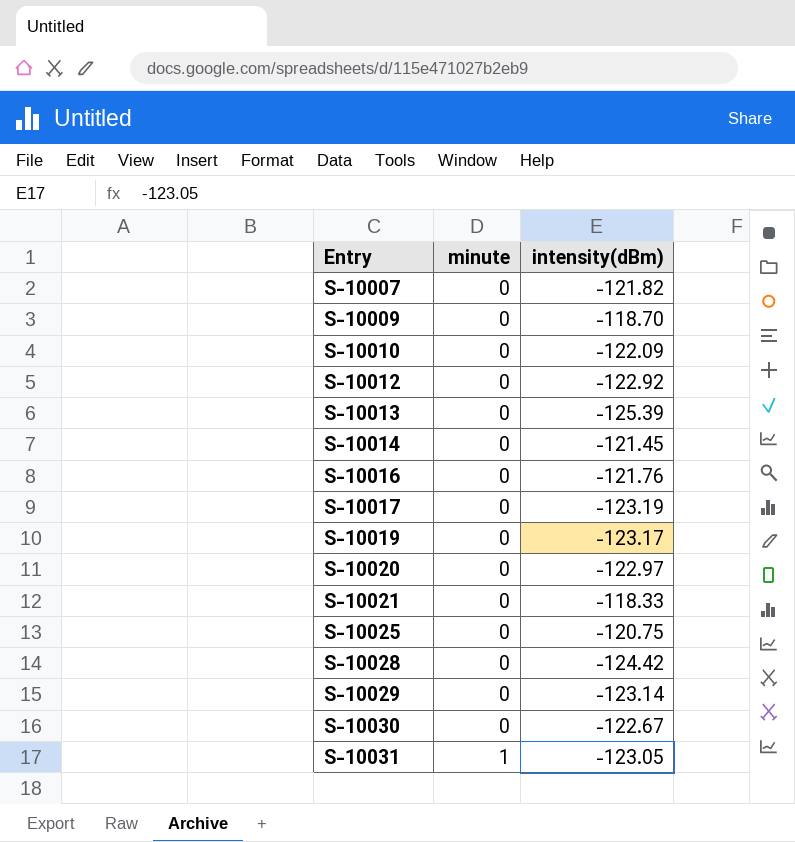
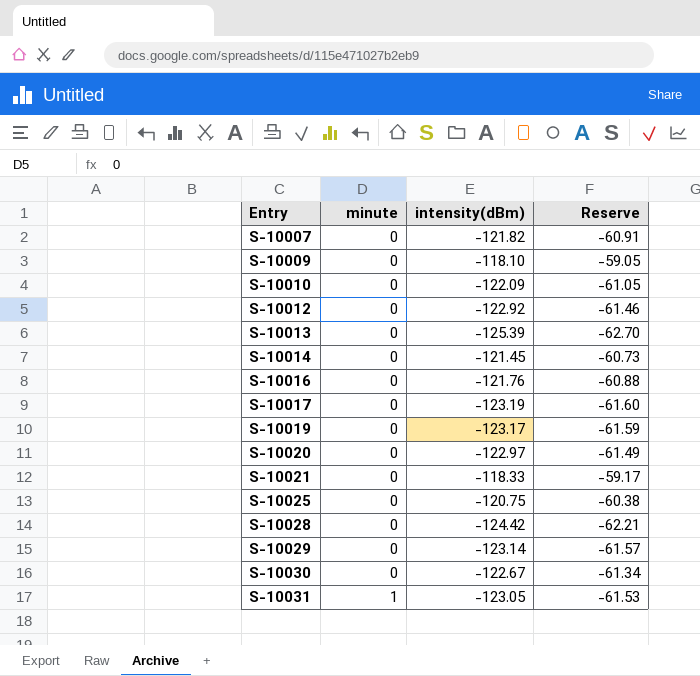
column Reserve | formula: none -> [intensity(dBm)] * 0.5
S-10009 | intensity(dBm): -118.70 -> -118.10

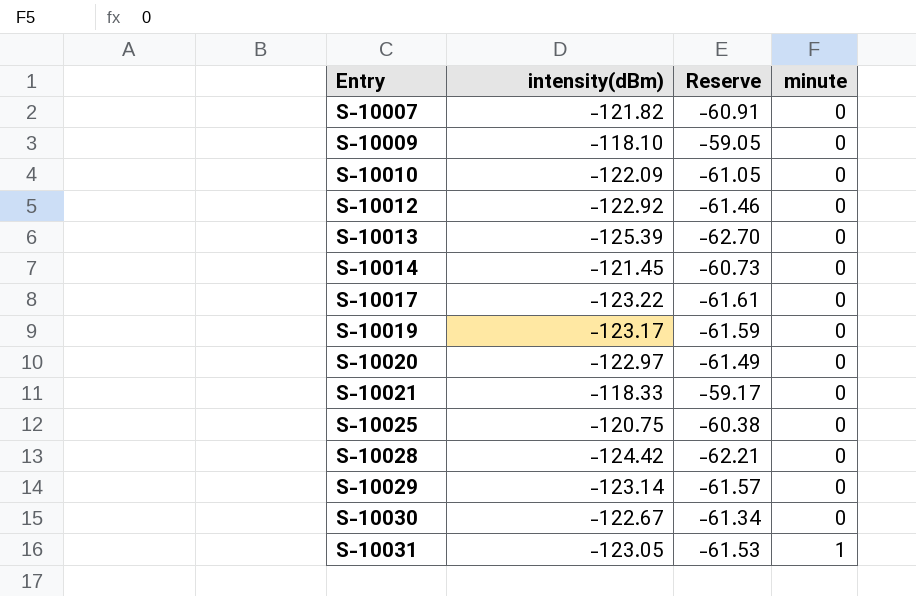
column minute | position: 2 -> 4
row S-10016: 0 | -121.76 | -60.88 -> none
S-10017 | intensity(dBm): -123.19 -> -123.22
S-10017 | Reserve: -61.60 -> -61.61

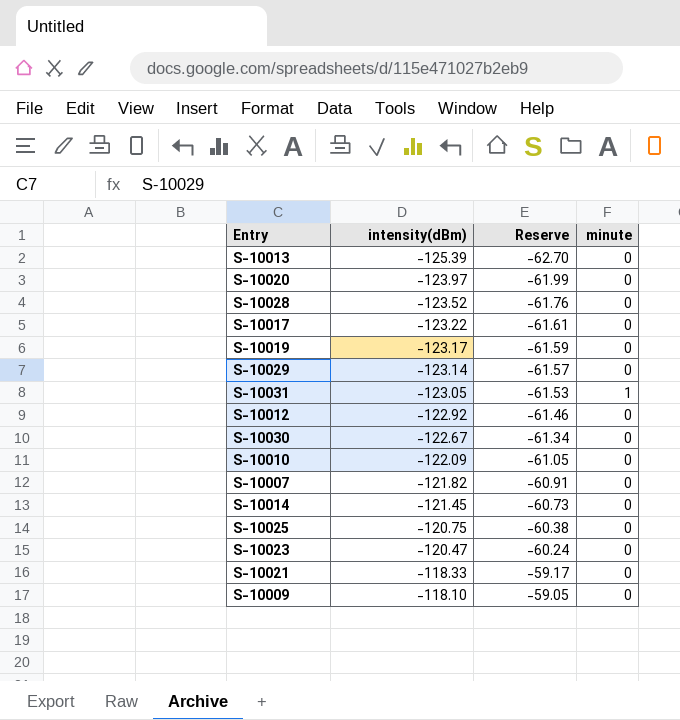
row order: Entry ascending -> intensity(dBm) ascending
S-10020 | intensity(dBm): -122.97 -> -123.97
S-10020 | Reserve: -61.49 -> -61.99
S-10028 | intensity(dBm): -124.42 -> -123.52
S-10028 | Reserve: -62.21 -> -61.76
row S-10023: none -> -120.47 | -60.24 | 0

